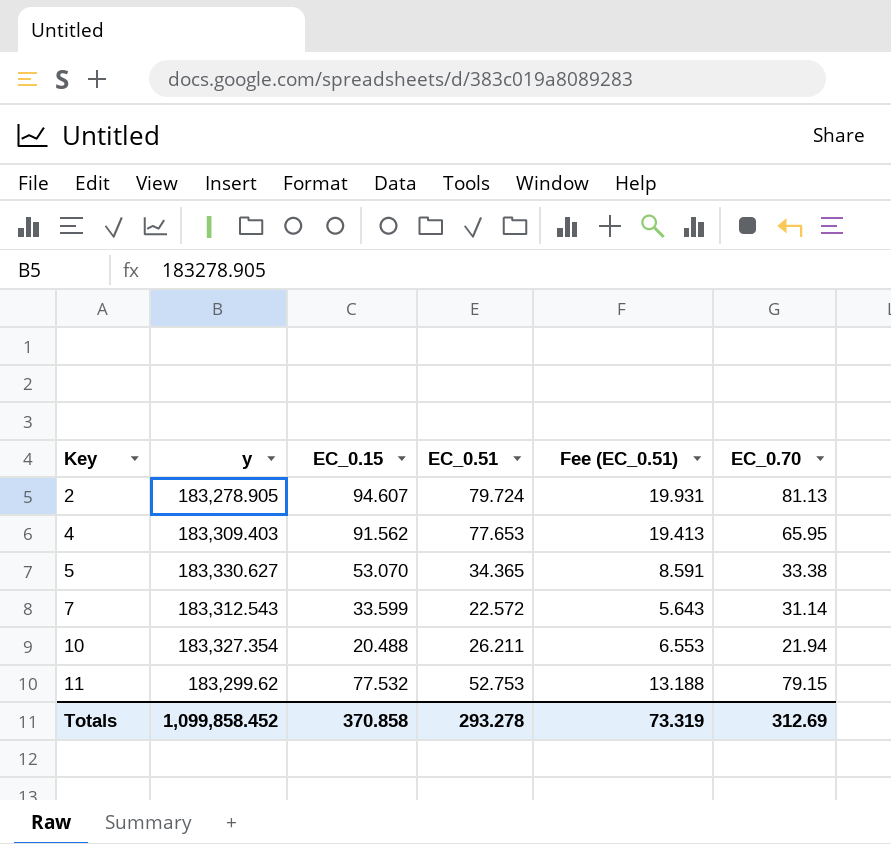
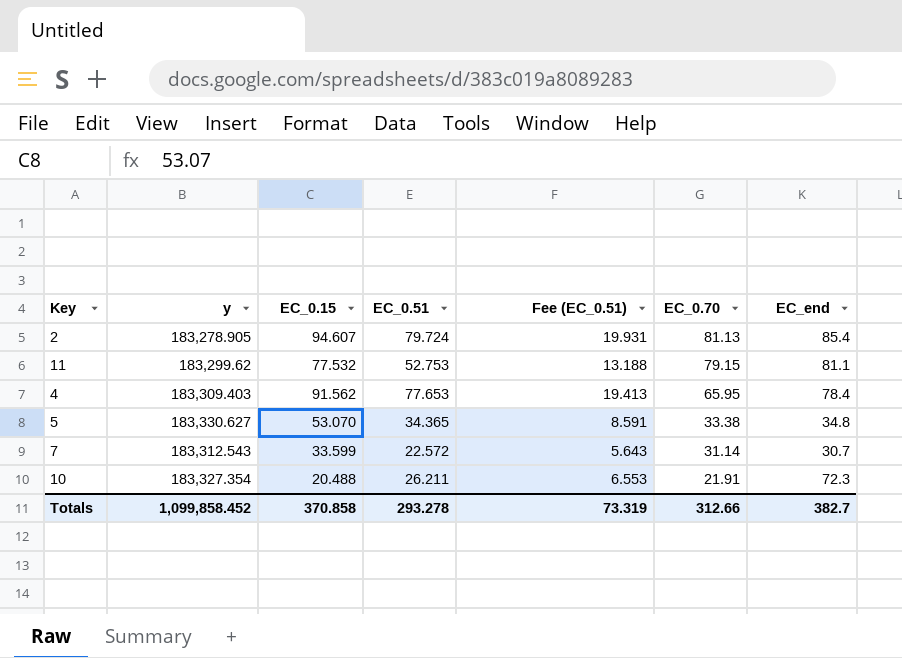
row order: Key ascending -> EC_0.70 descending
column EC_end | position: none -> 7
10 | EC_0.70: 21.94 -> 21.91
Totals | EC_0.70: 312.69 -> 312.66

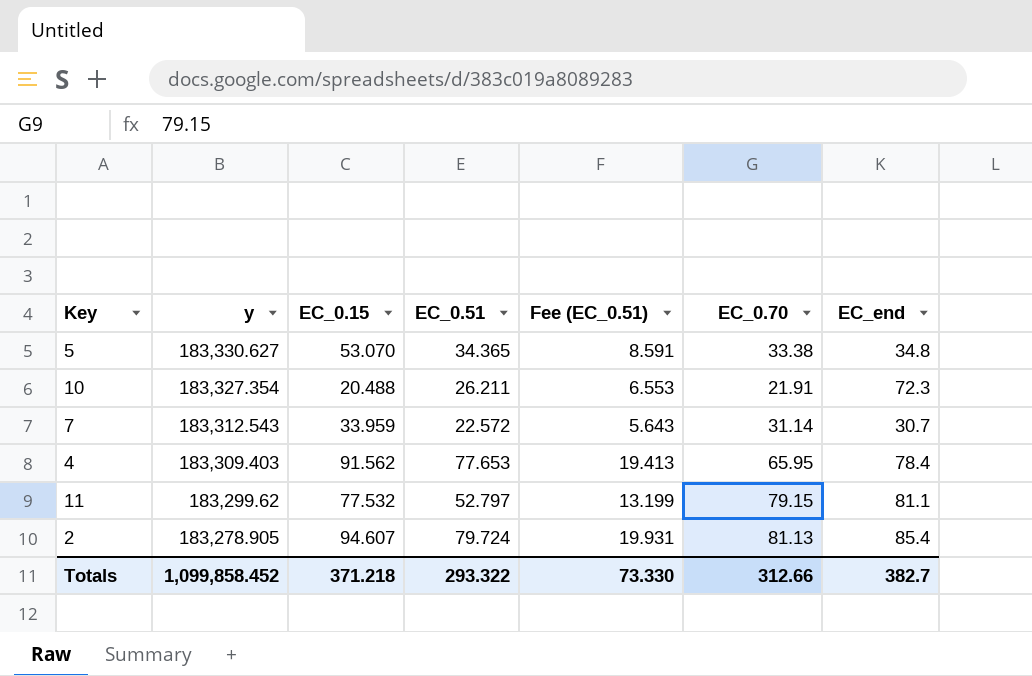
row order: EC_0.70 descending -> y descending
7 | EC_0.15: 33.599 -> 33.959
11 | EC_0.51: 52.753 -> 52.797
11 | Fee (EC_0.51): 13.188 -> 13.199
Totals | EC_0.15: 370.858 -> 371.218
Totals | EC_0.51: 293.278 -> 293.322
Totals | Fee (EC_0.51): 73.319 -> 73.330

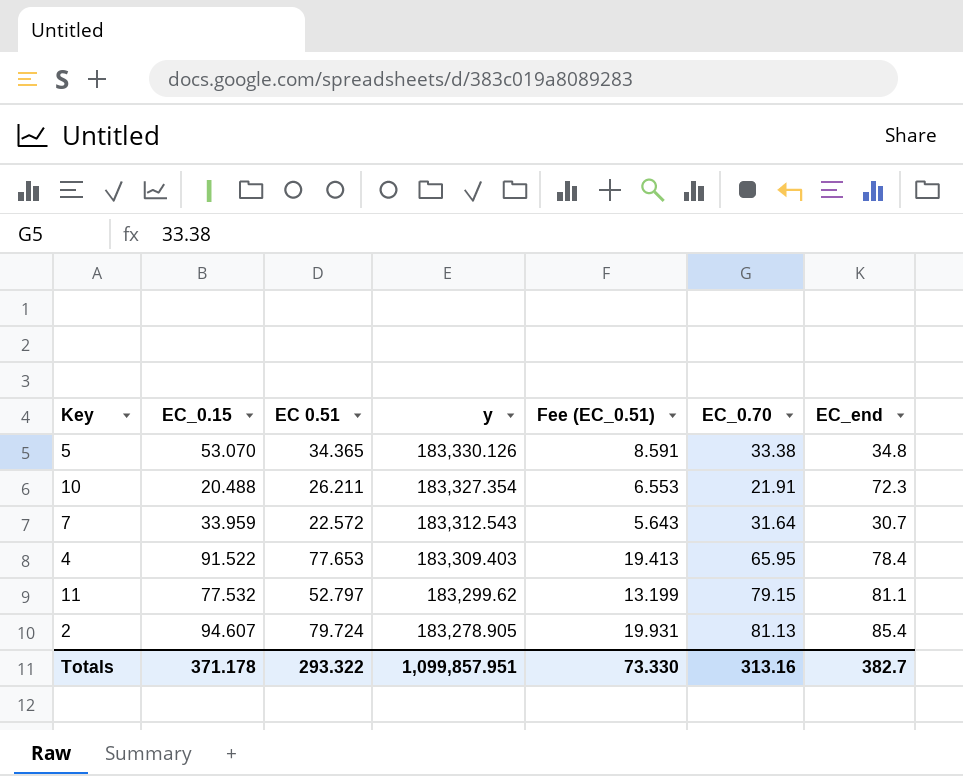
column name: EC_0.51 -> EC 0.51
column y | position: 2 -> 4
5 | y: 183,330.627 -> 183,330.126
7 | EC_0.70: 31.14 -> 31.64
4 | EC_0.15: 91.562 -> 91.522
Totals | EC_0.15: 371.218 -> 371.178
Totals | y: 1,099,858.452 -> 1,099,857.951
Totals | EC_0.70: 312.66 -> 313.16

